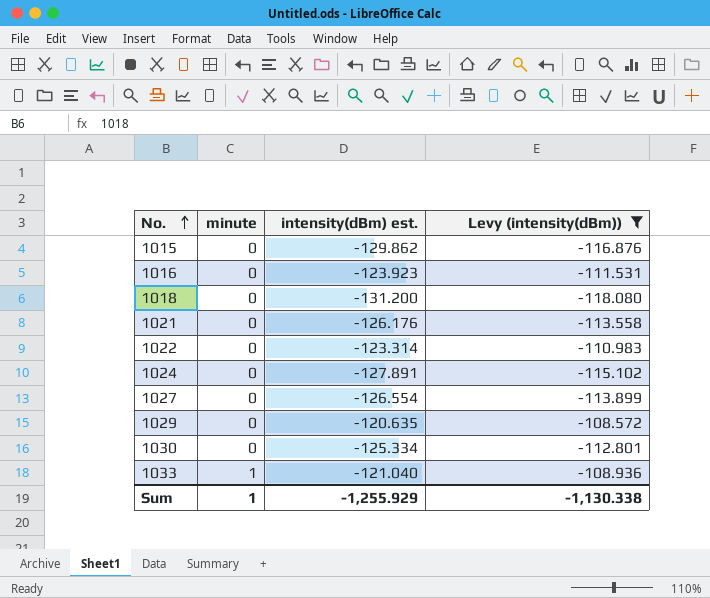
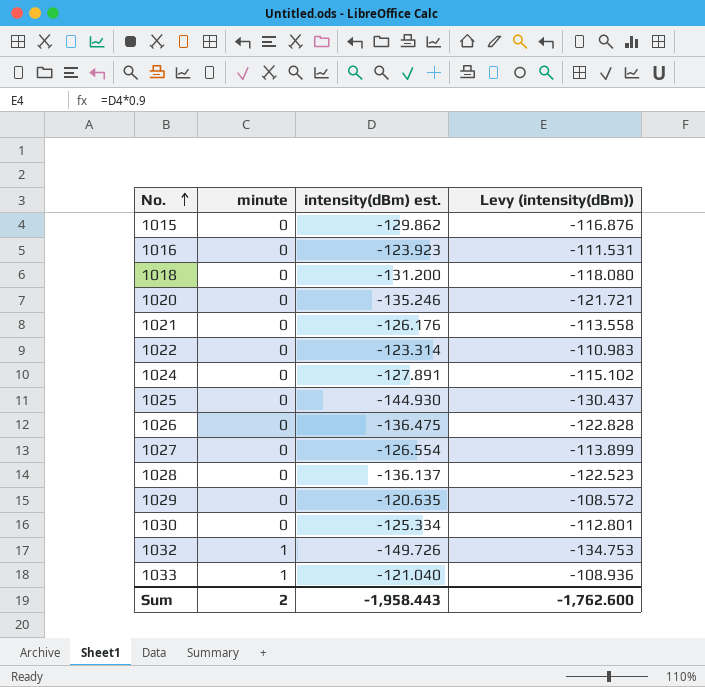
filter: Levy (intensity(dBm)) >= -118.080 -> none
Sum | minute: 1 -> 2
Sum | intensity(dBm) est.: -1,255.929 -> -1,958.443
Sum | Levy (intensity(dBm)): -1,130.338 -> -1,762.600

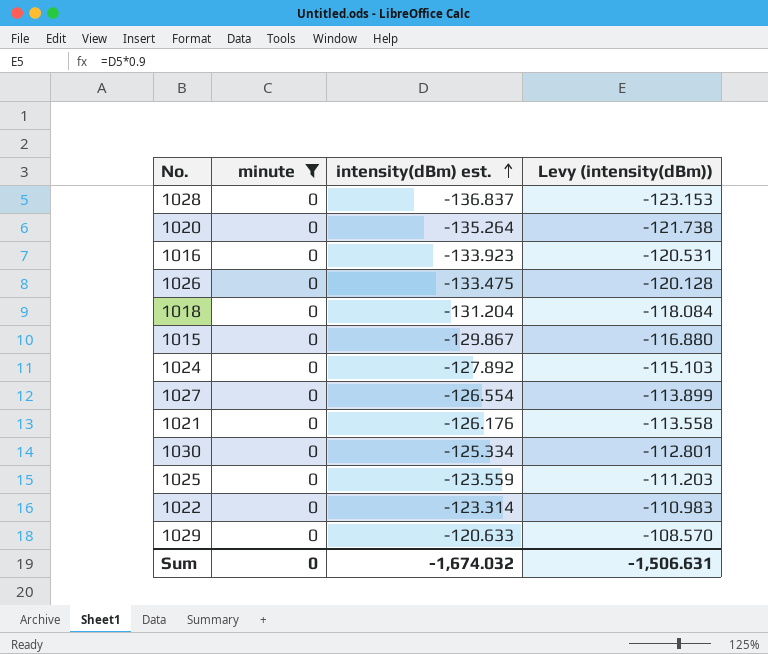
filter: none -> minute = 0
row order: No. ascending -> intensity(dBm) est. ascending
1028 | intensity(dBm) est.: -136.137 -> -136.837
1028 | Levy (intensity(dBm)): -122.523 -> -123.153
1020 | intensity(dBm) est.: -135.246 -> -135.264
1020 | Levy (intensity(dBm)): -121.721 -> -121.738
1016 | intensity(dBm) est.: -123.923 -> -133.923
1016 | Levy (intensity(dBm)): -111.531 -> -120.531
1026 | intensity(dBm) est.: -136.475 -> -133.475
1026 | Levy (intensity(dBm)): -122.828 -> -120.128
1018 | intensity(dBm) est.: -131.200 -> -131.204
1018 | Levy (intensity(dBm)): -118.080 -> -118.084
1015 | intensity(dBm) est.: -129.862 -> -129.867
1015 | Levy (intensity(dBm)): -116.876 -> -116.880
1024 | intensity(dBm) est.: -127.891 -> -127.892
1024 | Levy (intensity(dBm)): -115.102 -> -115.103
1025 | intensity(dBm) est.: -144.930 -> -123.559
1025 | Levy (intensity(dBm)): -130.437 -> -111.203
1029 | intensity(dBm) est.: -120.635 -> -120.633
1029 | Levy (intensity(dBm)): -108.572 -> -108.570
Sum | minute: 2 -> 0
Sum | intensity(dBm) est.: -1,958.443 -> -1,674.032
Sum | Levy (intensity(dBm)): -1,762.600 -> -1,506.631

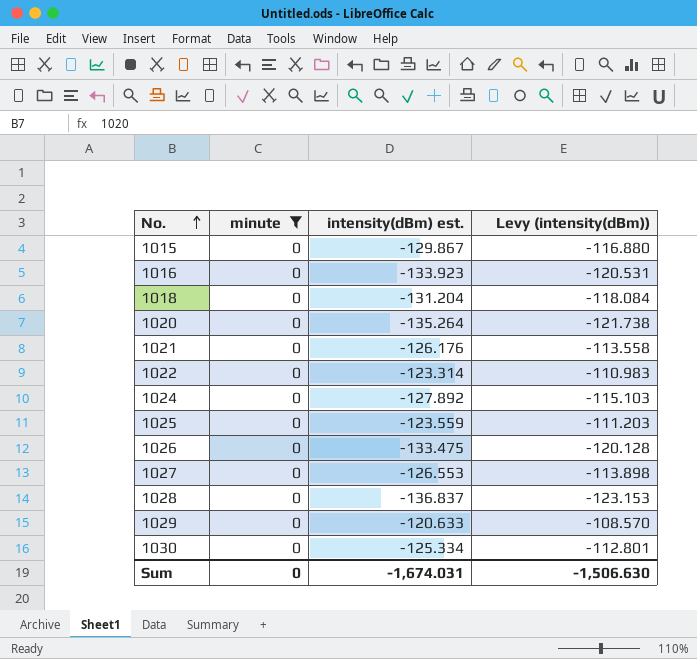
row order: intensity(dBm) est. ascending -> No. ascending
1027 | intensity(dBm) est.: -126.554 -> -126.553
1027 | Levy (intensity(dBm)): -113.899 -> -113.898
Sum | intensity(dBm) est.: -1,674.032 -> -1,674.031
Sum | Levy (intensity(dBm)): -1,506.631 -> -1,506.630

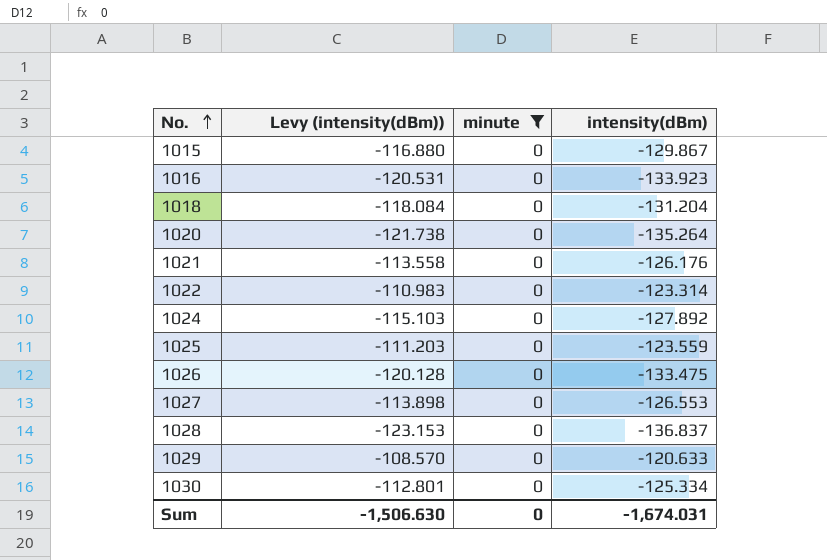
column Levy (intensity(dBm)) | position: 4 -> 2
column name: intensity(dBm) est. -> intensity(dBm)

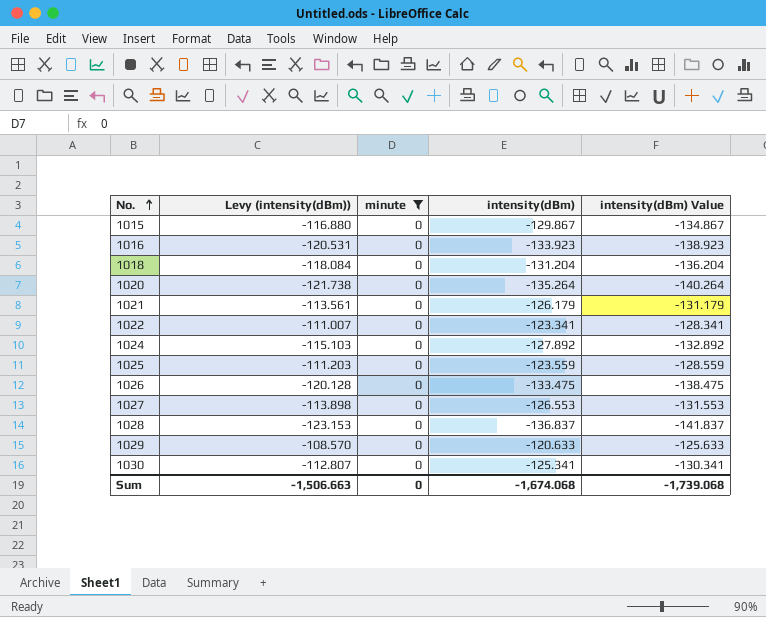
column intensity(dBm) Value | formula: none -> [intensity(dBm)] - 5
1021 | Levy (intensity(dBm)): -113.558 -> -113.561
1021 | intensity(dBm): -126.176 -> -126.179
1022 | Levy (intensity(dBm)): -110.983 -> -111.007
1022 | intensity(dBm): -123.314 -> -123.341
1030 | Levy (intensity(dBm)): -112.801 -> -112.807
1030 | intensity(dBm): -125.334 -> -125.341
Sum | Levy (intensity(dBm)): -1,506.630 -> -1,506.663
Sum | intensity(dBm): -1,674.031 -> -1,674.068

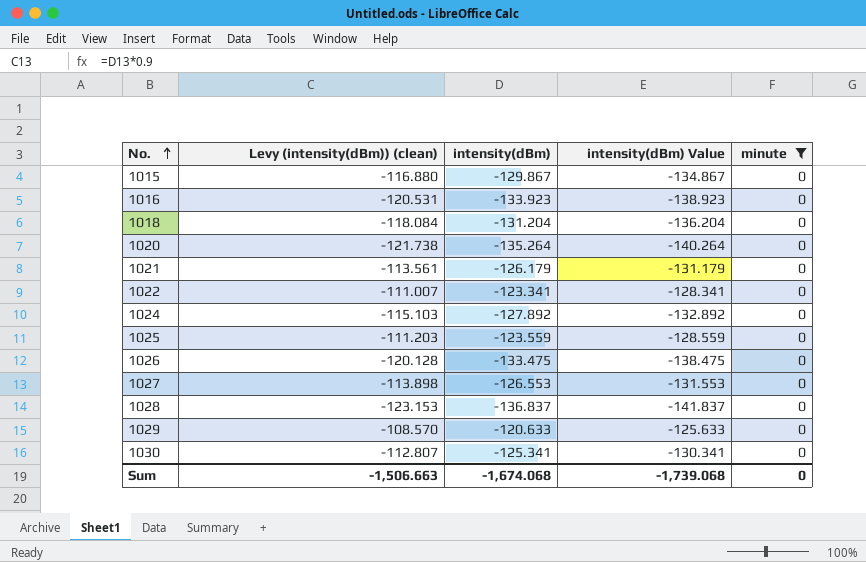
column name: Levy (intensity(dBm)) -> Levy (intensity(dBm)) (clean)
column minute | position: 3 -> 5

